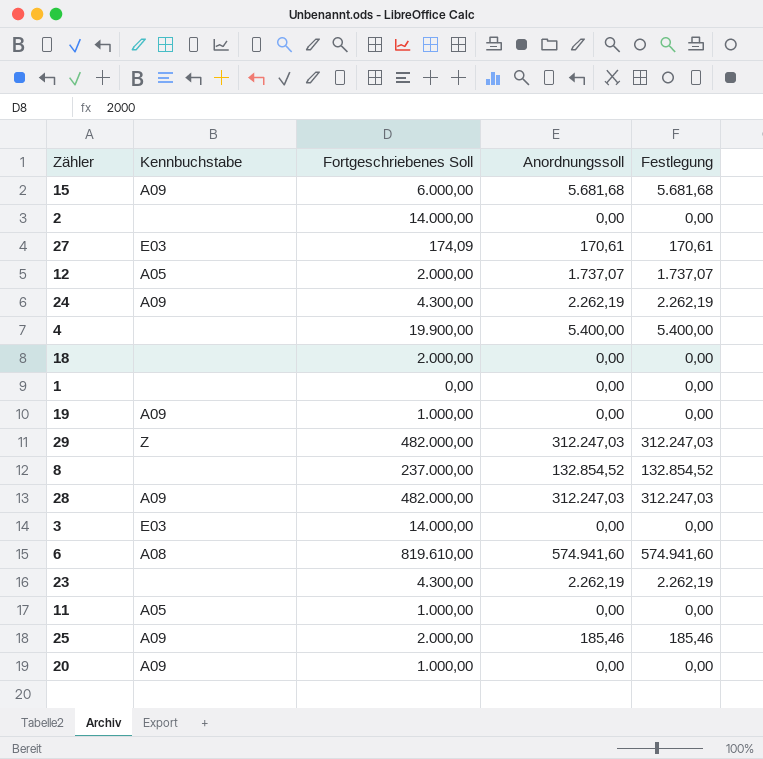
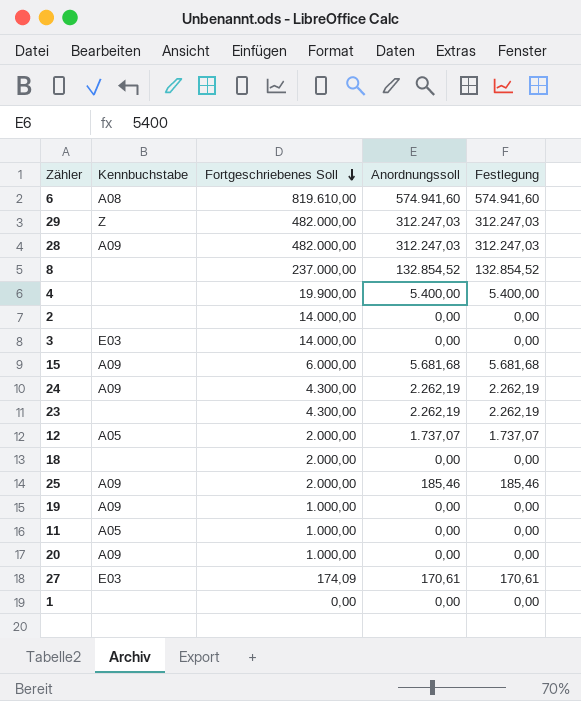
row order: none -> Fortgeschriebenes Soll descending

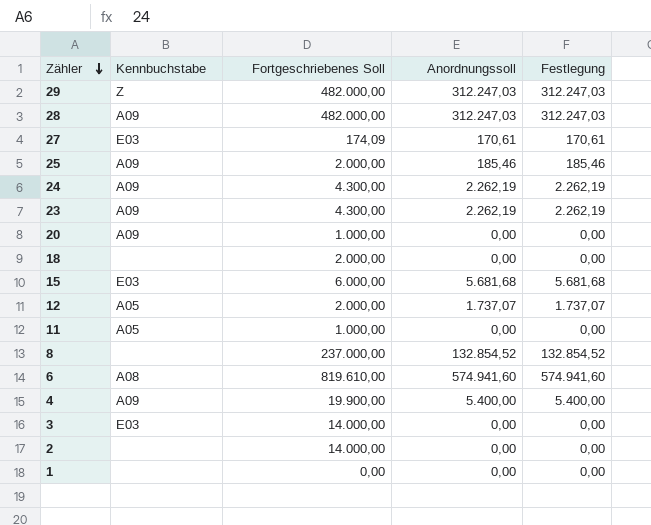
row order: Fortgeschriebenes Soll descending -> Zähler descending
row 19: A09 | 1.000,00 | 0,00 | 0,00 -> none
23 | Kennbuchstabe: none -> A09
15 | Kennbuchstabe: A09 -> E03
4 | Kennbuchstabe: none -> A09

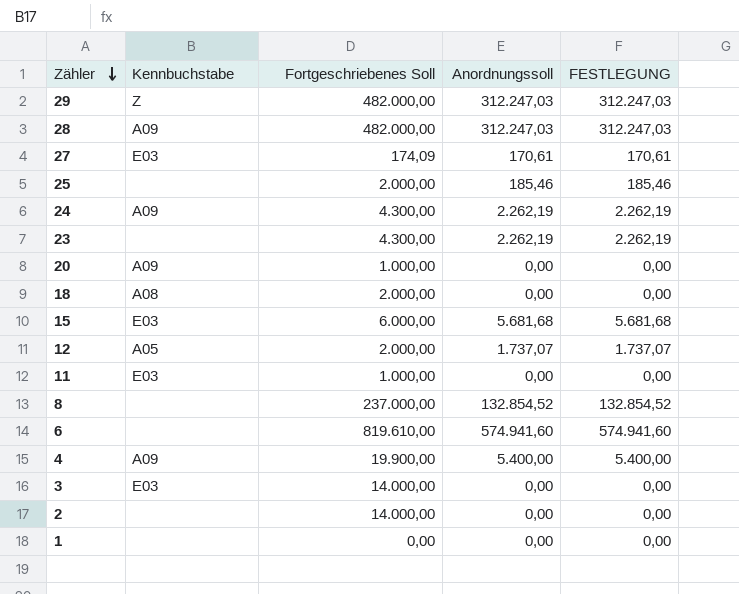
column name: Festlegung -> FESTLEGUNG
25 | Kennbuchstabe: A09 -> none
23 | Kennbuchstabe: A09 -> none
18 | Kennbuchstabe: none -> A08
11 | Kennbuchstabe: A05 -> E03
6 | Kennbuchstabe: A08 -> none

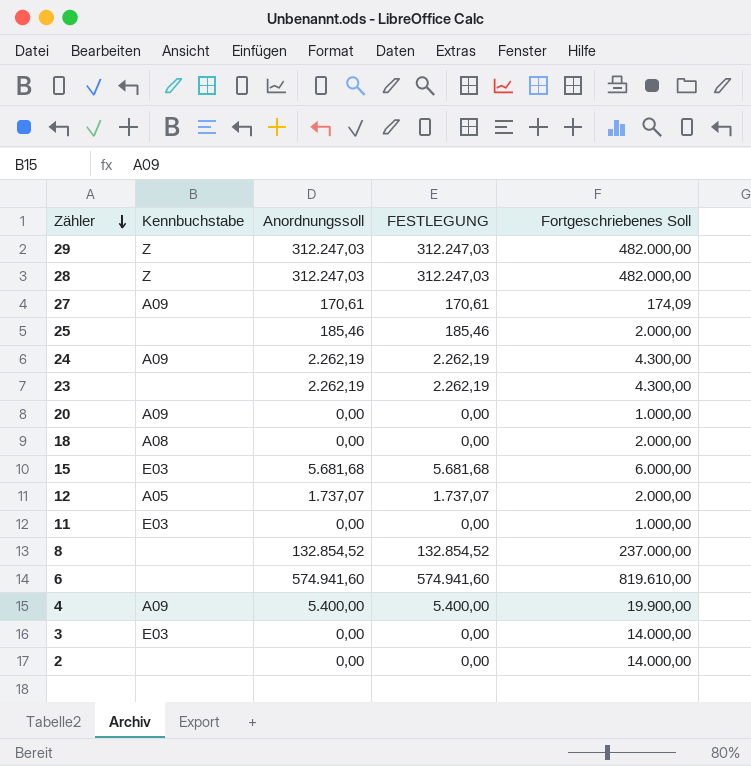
column Fortgeschriebenes Soll | position: 3 -> 5
row 1: none | 0,00 | 0,00 | 0,00 -> none
28 | Kennbuchstabe: A09 -> Z
27 | Kennbuchstabe: E03 -> A09

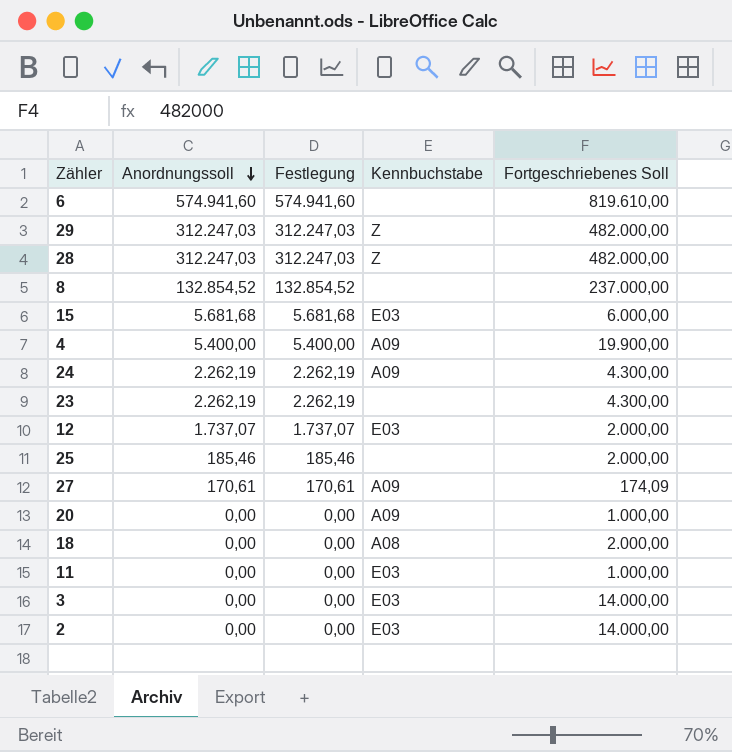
row order: Zähler descending -> Anordnungssoll descending
column name: FESTLEGUNG -> Festlegung
column Kennbuchstabe | position: 2 -> 4
12 | Kennbuchstabe: A05 -> E03
2 | Kennbuchstabe: none -> E03

